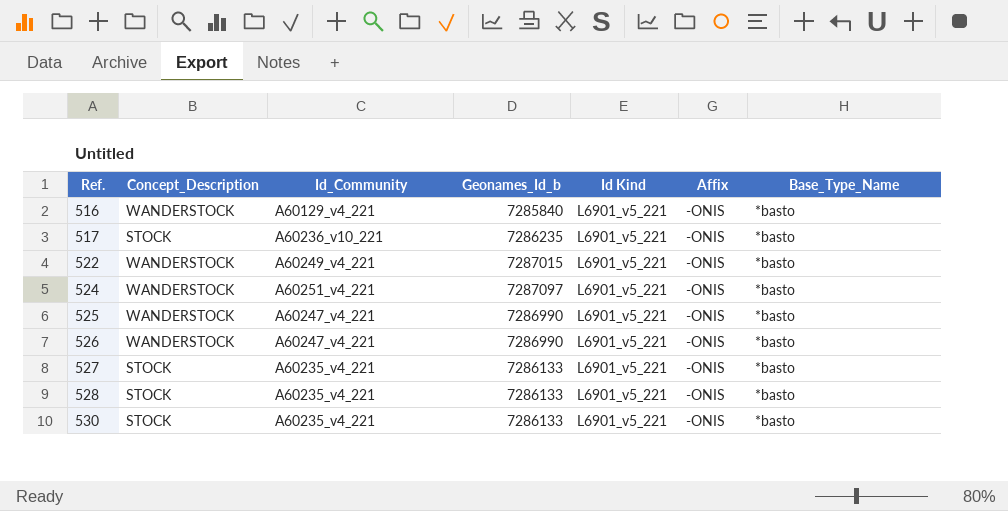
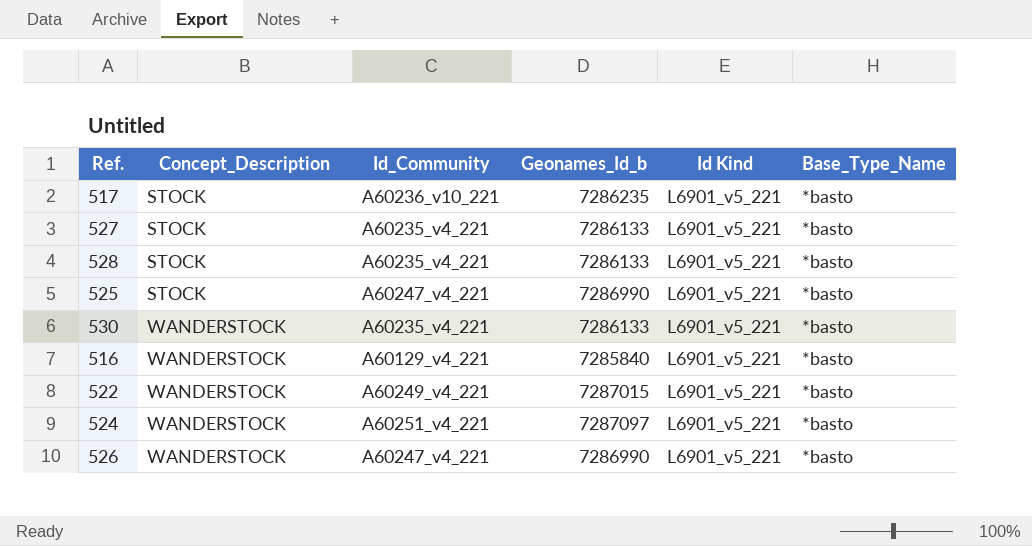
row order: Ref. ascending -> Concept_Description ascending
column Affix | position: 6 -> none
525 | Concept_Description: WANDERSTOCK -> STOCK
530 | Concept_Description: STOCK -> WANDERSTOCK

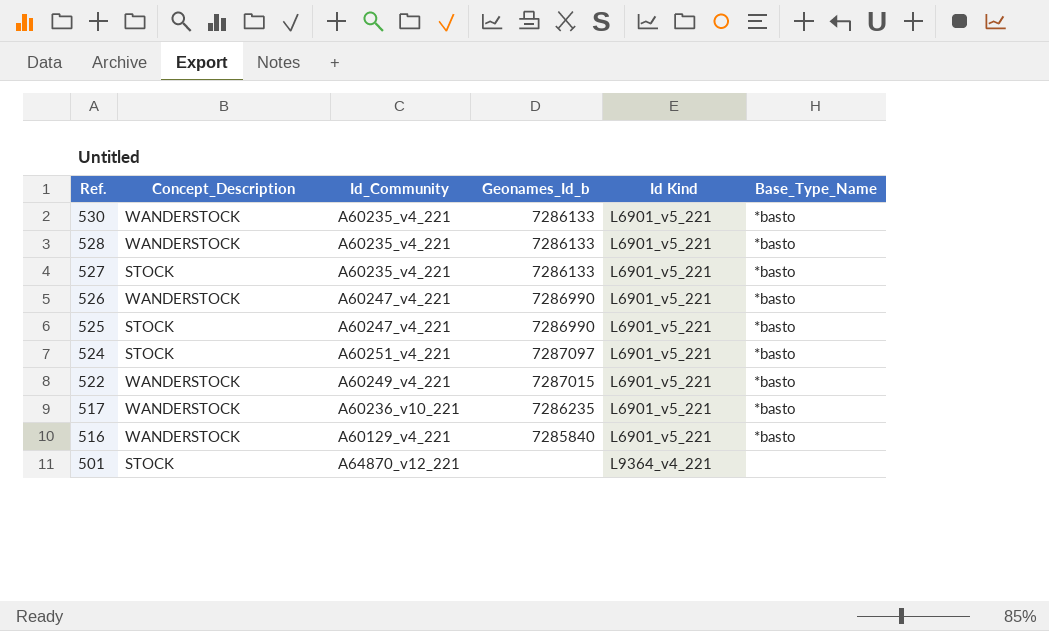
row order: Concept_Description ascending -> Ref. descending
528 | Concept_Description: STOCK -> WANDERSTOCK
524 | Concept_Description: WANDERSTOCK -> STOCK
517 | Concept_Description: STOCK -> WANDERSTOCK
row 501: none -> STOCK | A64870_v12_221 | none | L9364_v4_221 | none

